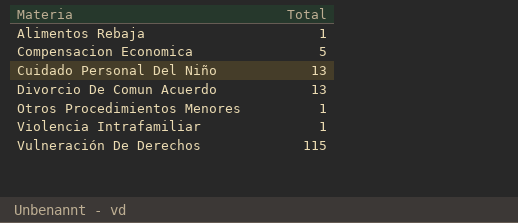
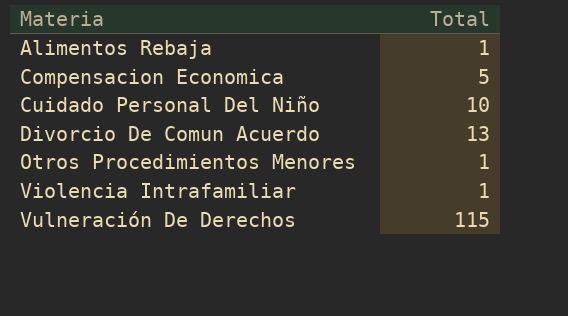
Cuidado Personal Del Niño | Total: 13 -> 10

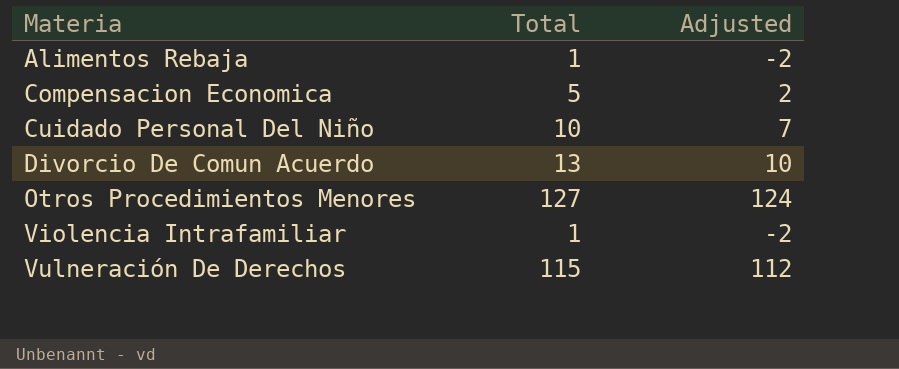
column Adjusted | formula: none -> [Total] - 3
Otros Procedimientos Menores | Total: 1 -> 127

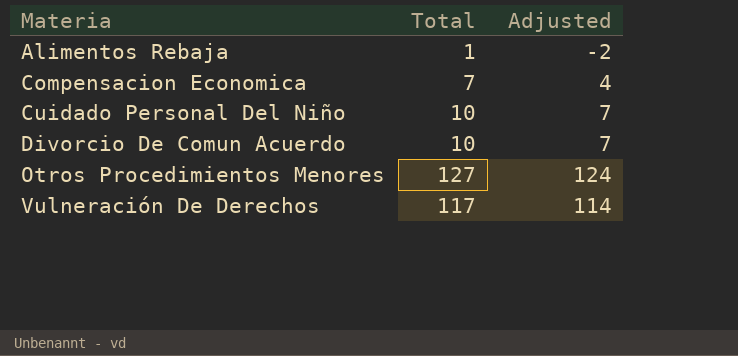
row Violencia Intrafamiliar: 1 | -2 -> none
Compensacion Economica | Total: 5 -> 7
Compensacion Economica | Adjusted: 2 -> 4
Divorcio De Comun Acuerdo | Total: 13 -> 10
Divorcio De Comun Acuerdo | Adjusted: 10 -> 7
Vulneración De Derechos | Total: 115 -> 117
Vulneración De Derechos | Adjusted: 112 -> 114

